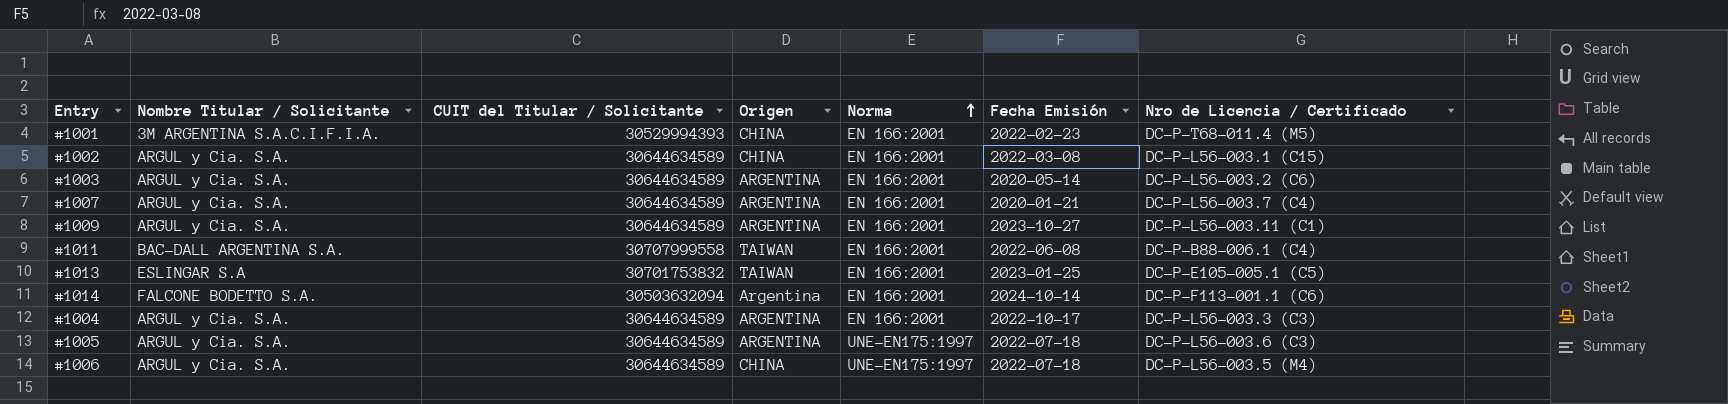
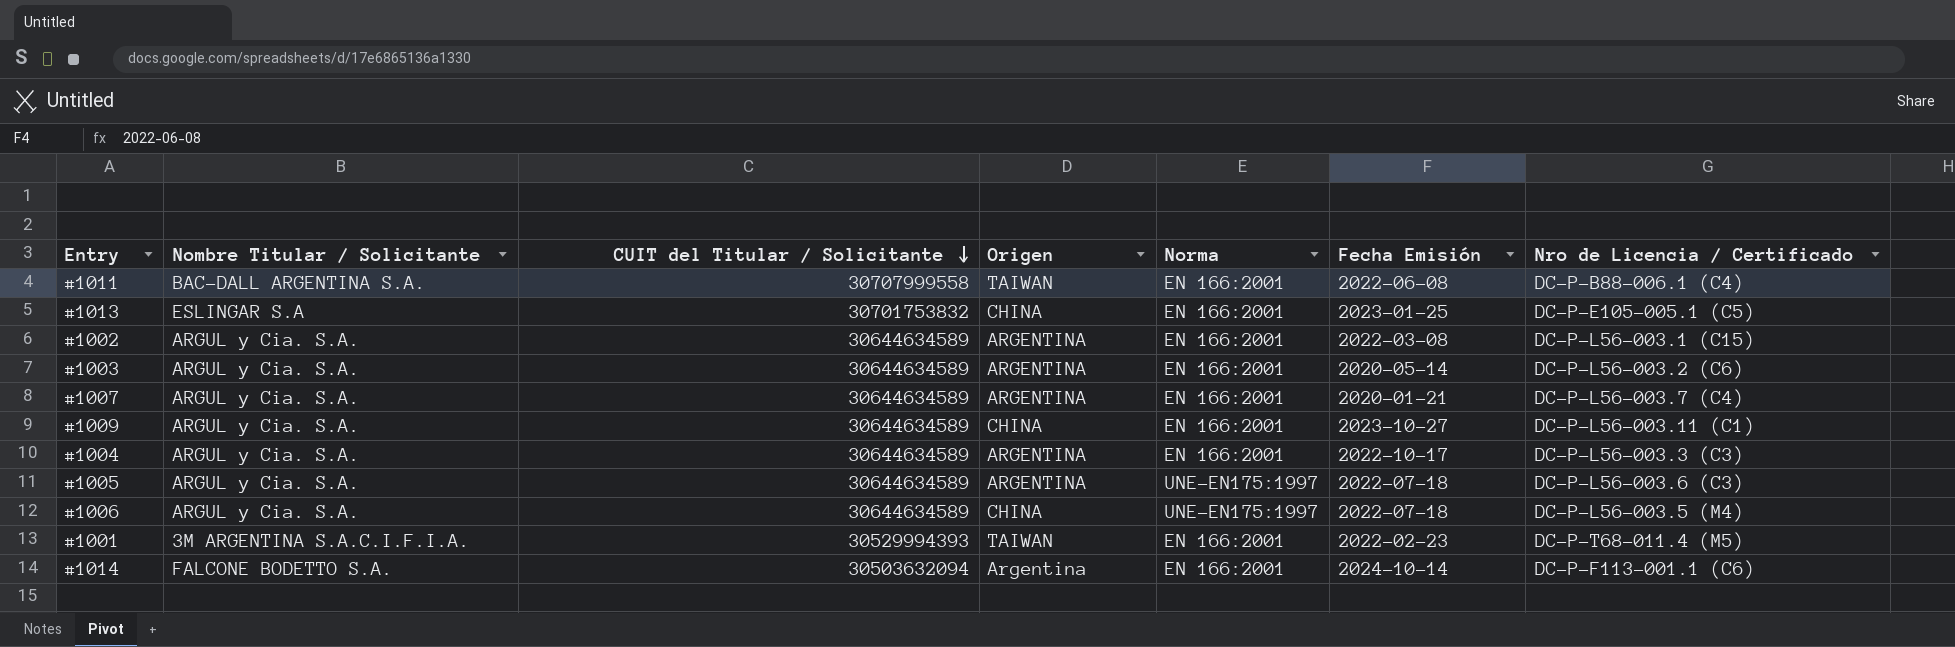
row order: Norma ascending -> CUIT del Titular / Solicitante descending
#1013 | Origen: TAIWAN -> CHINA
#1002 | Origen: CHINA -> ARGENTINA
#1009 | Origen: ARGENTINA -> CHINA
#1001 | Origen: CHINA -> TAIWAN

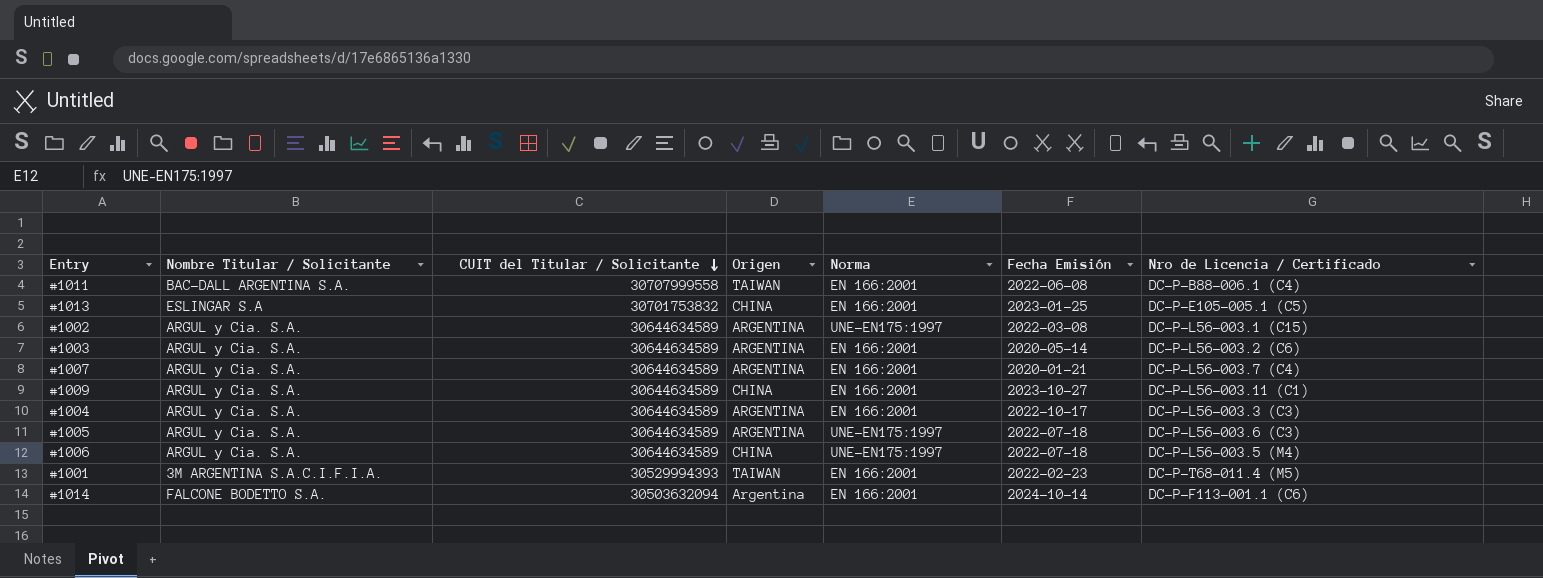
#1002 | Norma: EN 166:2001 -> UNE-EN175:1997

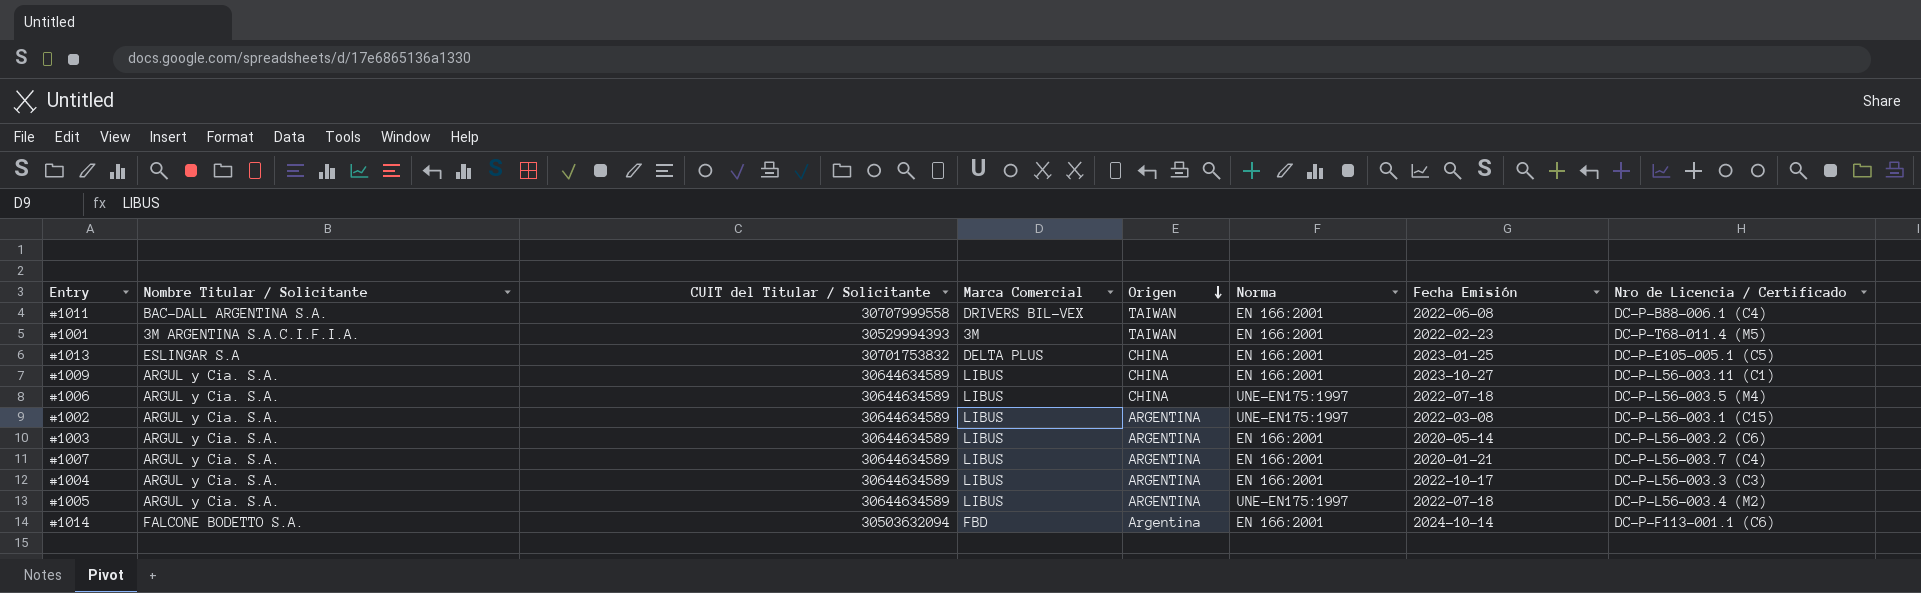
row order: CUIT del Titular / Solicitante descending -> Origen descending
column Marca Comercial | position: none -> 4
#1005 | Nro de Licencia / Certificado: DC-P-L56-003.6 (C3) -> DC-P-L56-003.4 (M2)

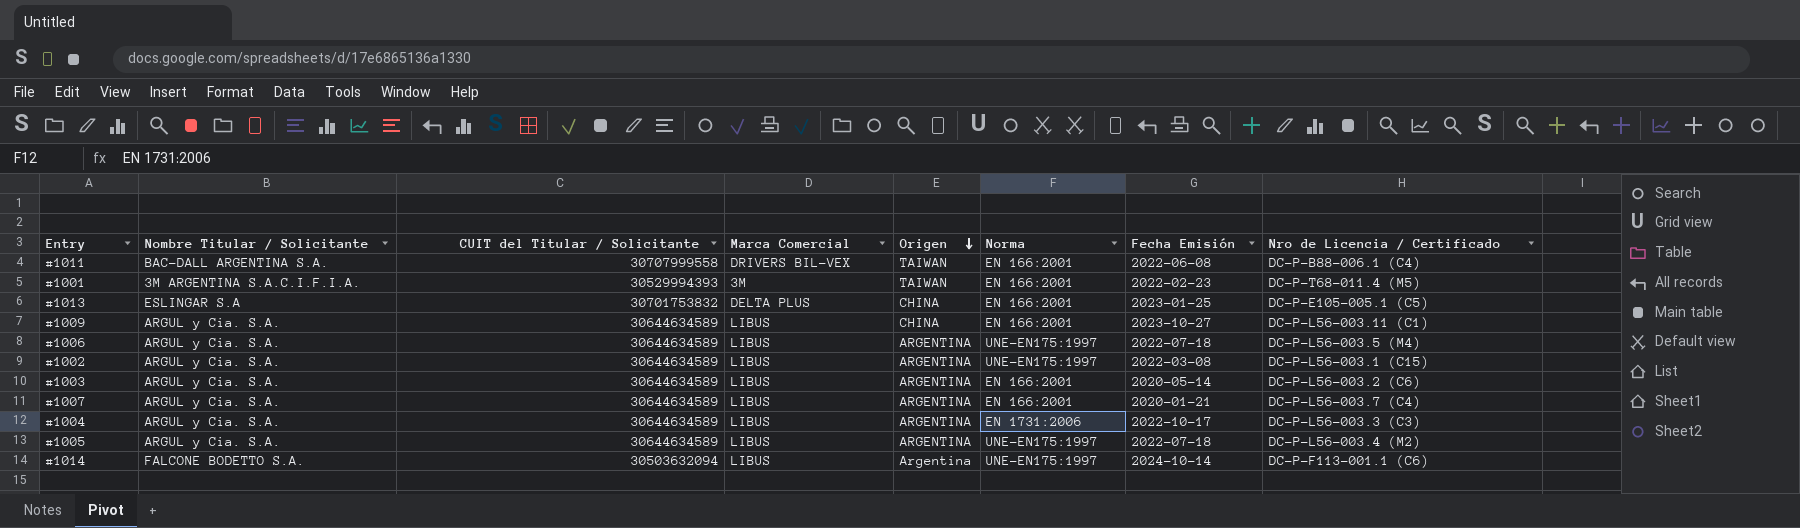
#1006 | Origen: CHINA -> ARGENTINA
#1004 | Norma: EN 166:2001 -> EN 1731:2006
#1014 | Marca Comercial: FBD -> LIBUS
#1014 | Norma: EN 166:2001 -> UNE-EN175:1997

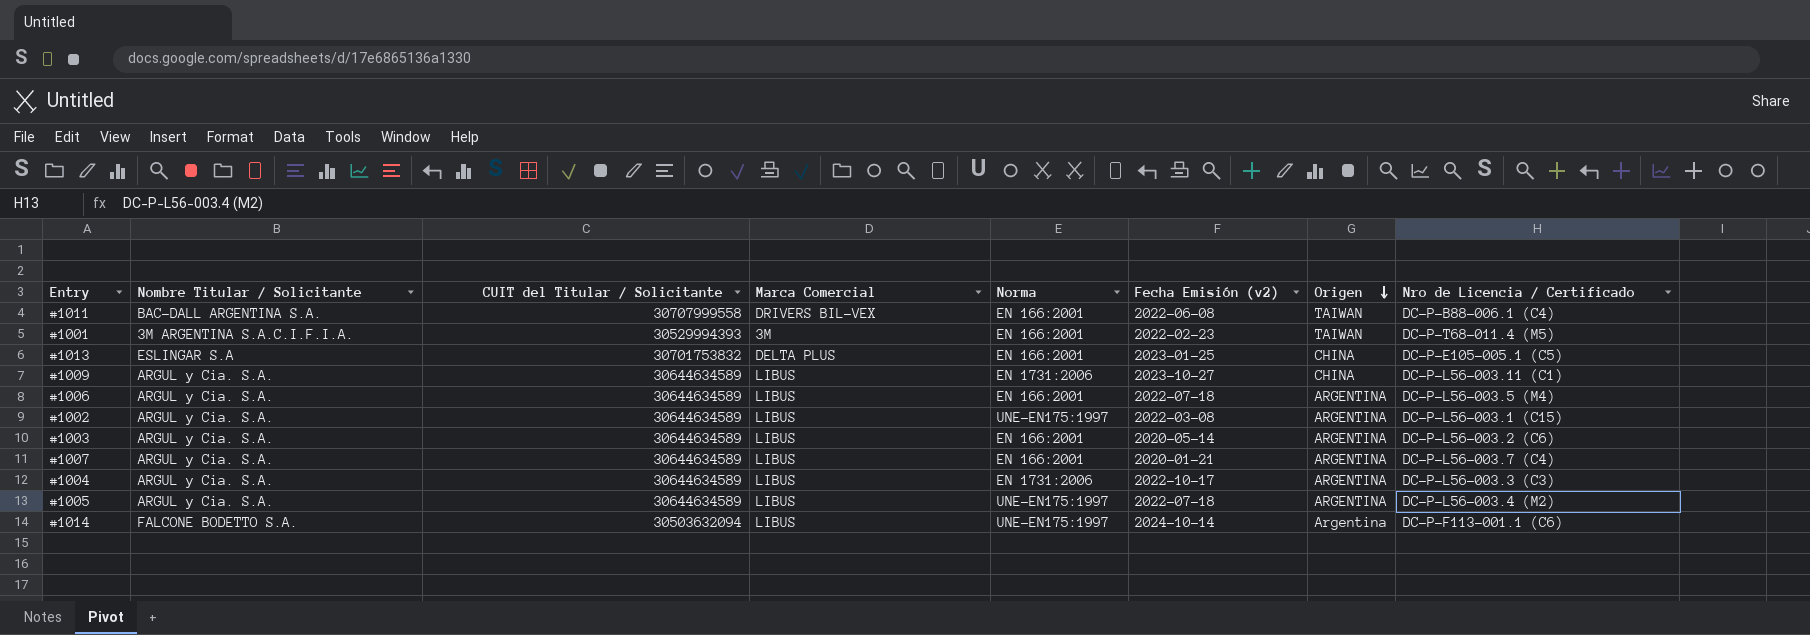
column name: Fecha Emisión -> Fecha Emisión (v2)
column Origen | position: 5 -> 7
#1009 | Norma: EN 166:2001 -> EN 1731:2006
#1006 | Norma: UNE-EN175:1997 -> EN 166:2001

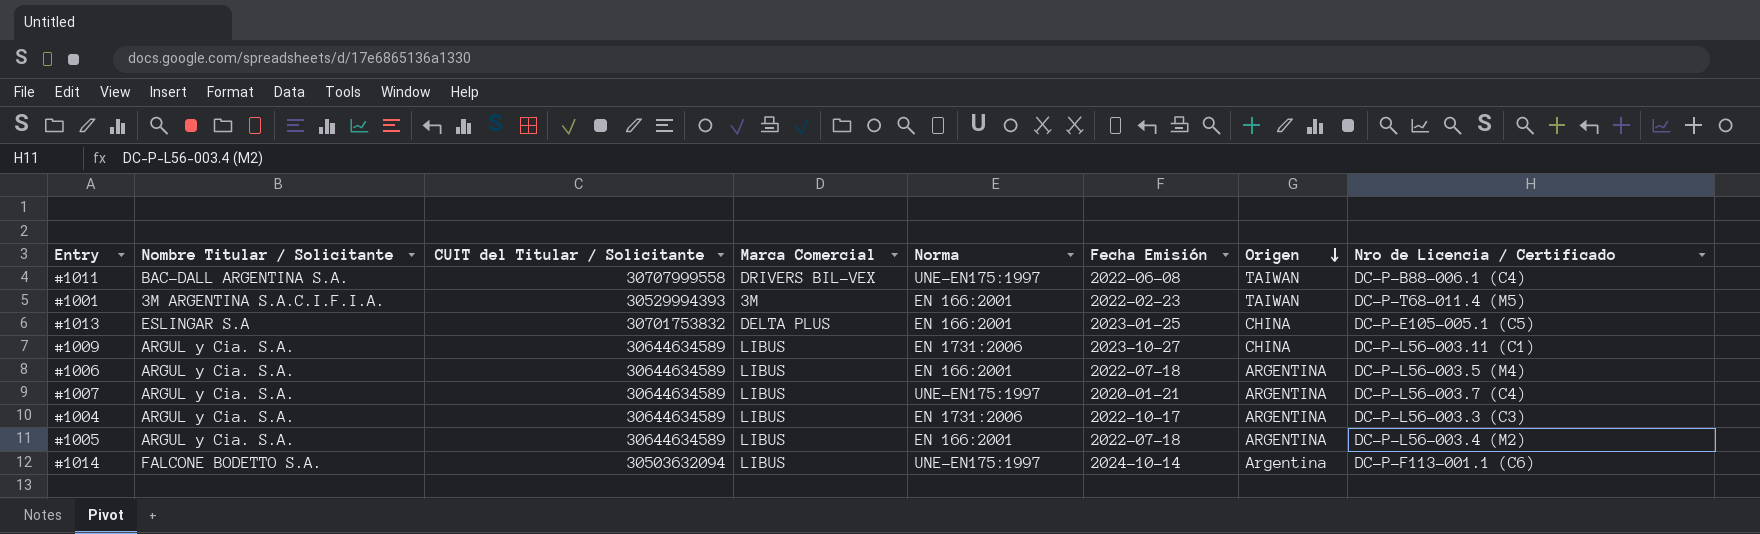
column name: Fecha Emisión (v2) -> Fecha Emisión
row #1002: ARGUL y Cia. S.A. | 30644634589 | LIBUS | UNE-EN175:1997 | 2022-03-08 | ARGENTINA | DC-P-L56-003.1 (C15) -> none
row #1003: ARGUL y Cia. S.A. | 30644634589 | LIBUS | EN 166:2001 | 2020-05-14 | ARGENTINA | DC-P-L56-003.2 (C6) -> none
#1011 | Norma: EN 166:2001 -> UNE-EN175:1997
#1007 | Norma: EN 166:2001 -> UNE-EN175:1997
#1005 | Norma: UNE-EN175:1997 -> EN 166:2001

